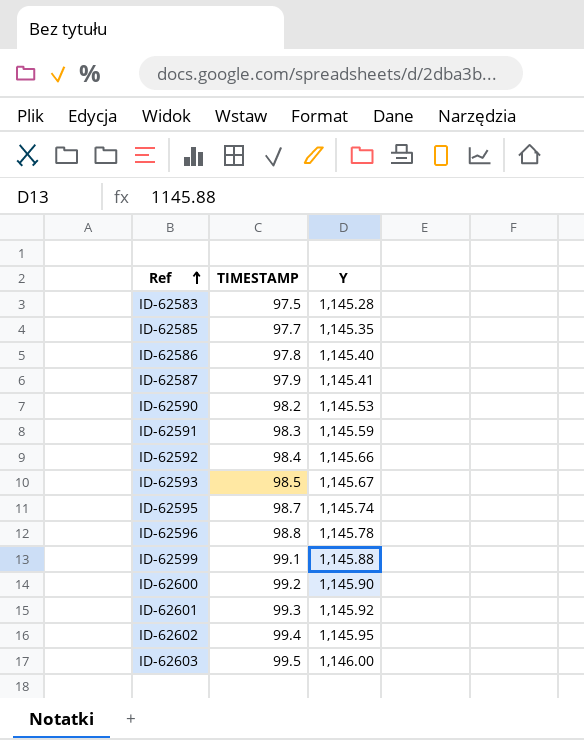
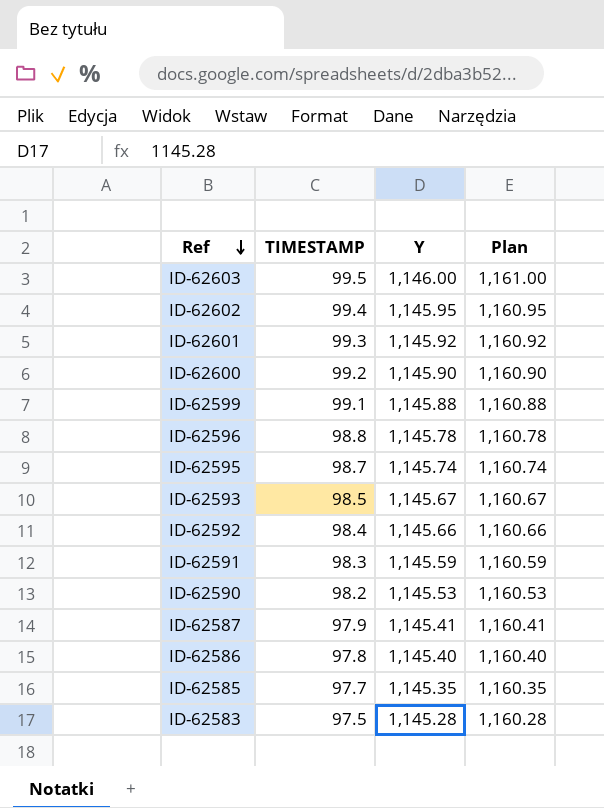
row order: Ref ascending -> Ref descending
column Plan | formula: none -> [Y] + 15

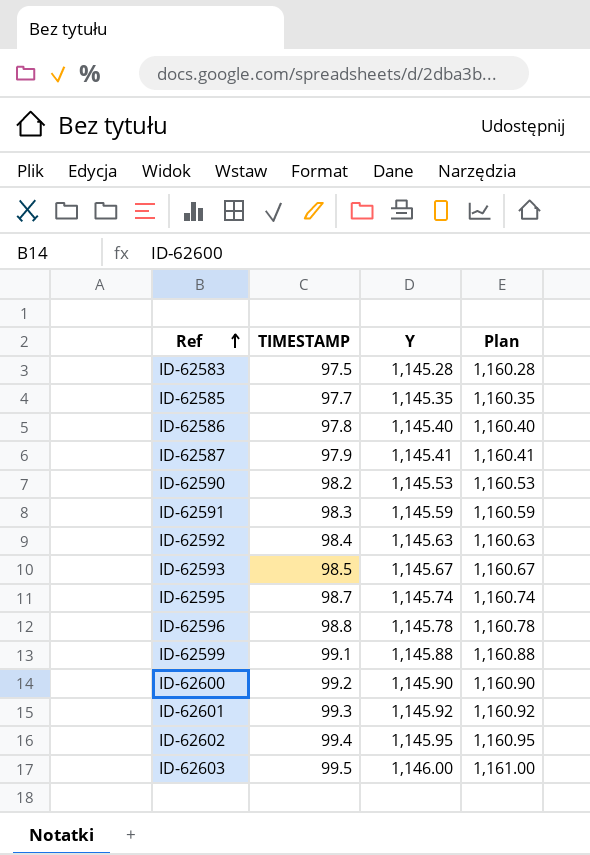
row order: Ref descending -> Ref ascending
ID-62592 | Y: 1,145.66 -> 1,145.63
ID-62592 | Plan: 1,160.66 -> 1,160.63

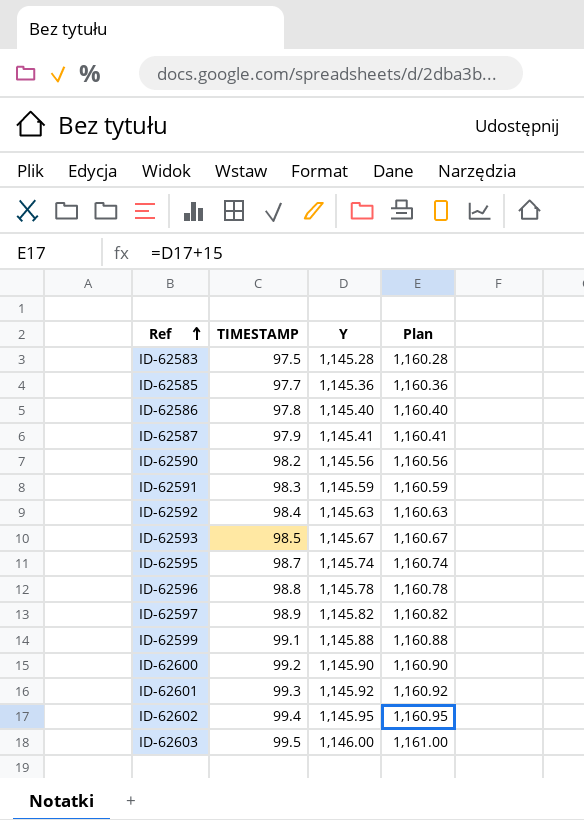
ID-62585 | Y: 1,145.35 -> 1,145.36
ID-62585 | Plan: 1,160.35 -> 1,160.36
ID-62590 | Y: 1,145.53 -> 1,145.56
ID-62590 | Plan: 1,160.53 -> 1,160.56
row ID-62597: none -> 98.9 | 1,145.82 | 1,160.82

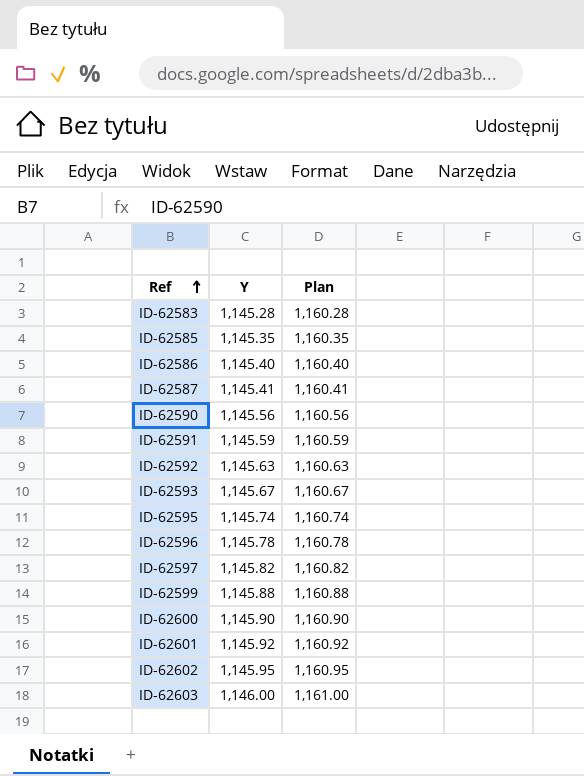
column TIMESTAMP | position: 2 -> none
ID-62585 | Y: 1,145.36 -> 1,145.35
ID-62585 | Plan: 1,160.36 -> 1,160.35

